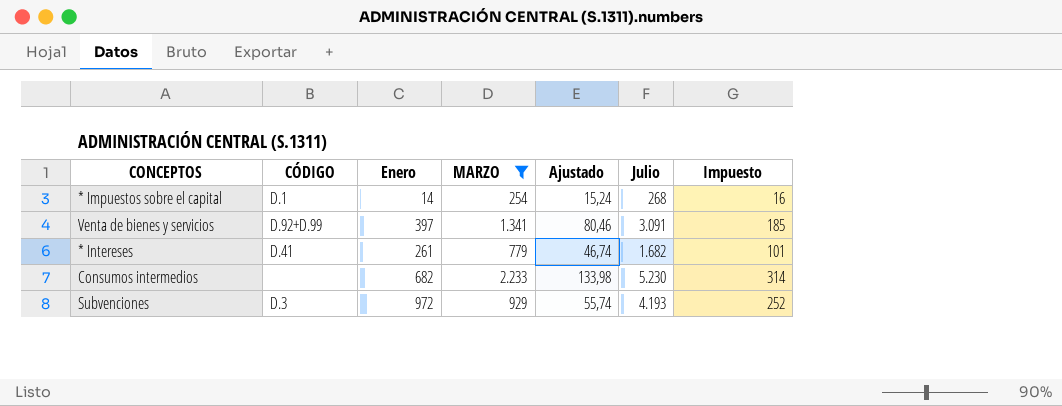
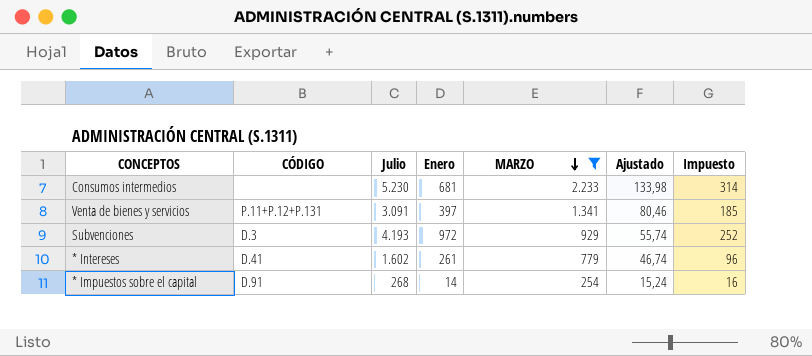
row order: none -> MARZO descending
column Julio | position: 6 -> 3
Consumos intermedios | Enero: 682 -> 681
Venta de bienes y servicios | CÓDIGO: D.92+D.99 -> P.11+P.12+P.131
* Intereses | Julio: 1.682 -> 1.602
* Intereses | Impuesto: 101 -> 96
* Impuestos sobre el capital | CÓDIGO: D.1 -> D.91

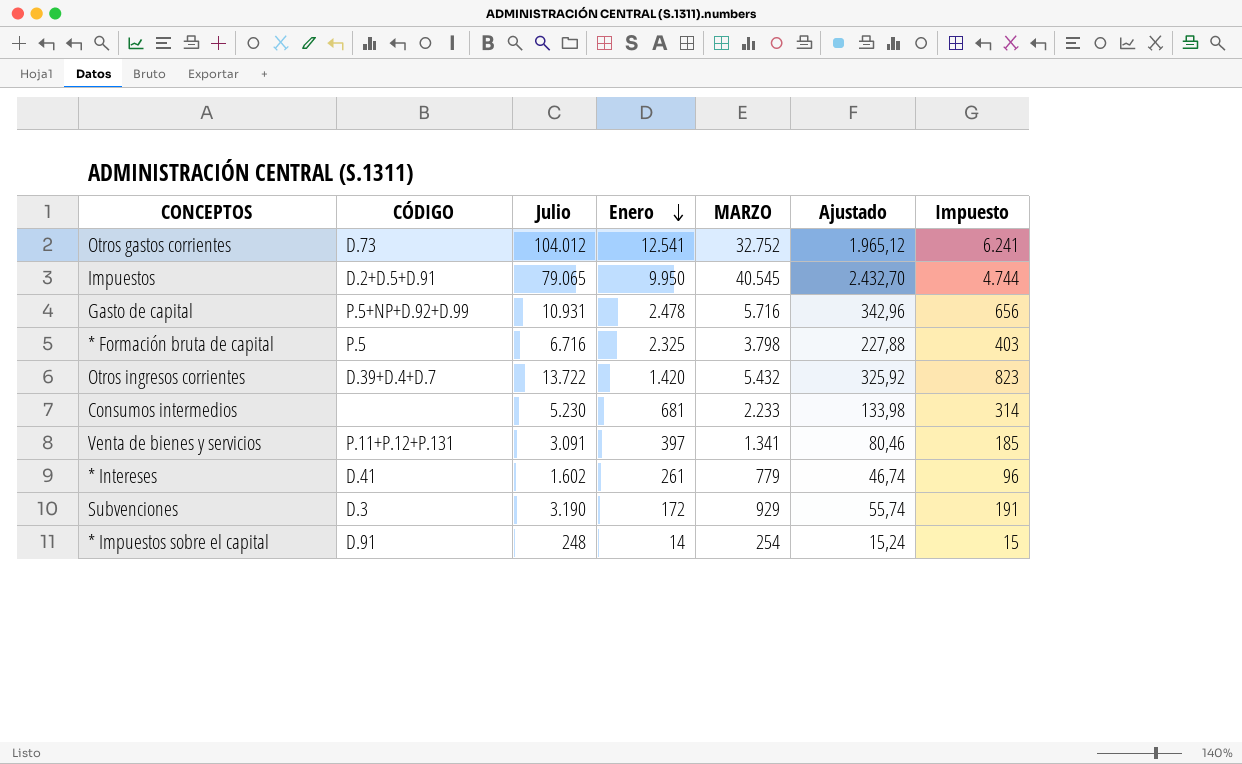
filter: MARZO <= 2.233 -> none
row order: MARZO descending -> Enero descending
Subvenciones | Julio: 4.193 -> 3.190
Subvenciones | Enero: 972 -> 172
Subvenciones | Impuesto: 252 -> 191
* Impuestos sobre el capital | Julio: 268 -> 248
* Impuestos sobre el capital | Impuesto: 16 -> 15

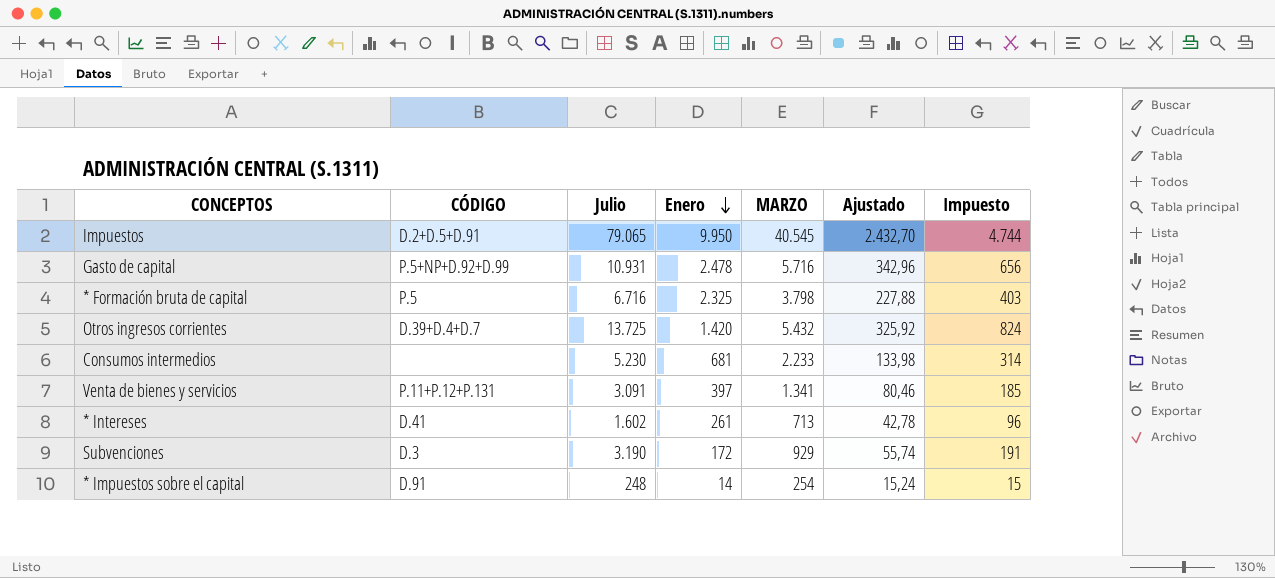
row Otros gastos corrientes: D.73 | 104.012 | 12.541 | 32.752 | 1.965,12 | 6.241 -> none
Otros ingresos corrientes | Julio: 13.722 -> 13.725
Otros ingresos corrientes | Impuesto: 823 -> 824
* Intereses | MARZO: 779 -> 713
* Intereses | Ajustado: 46,74 -> 42,78

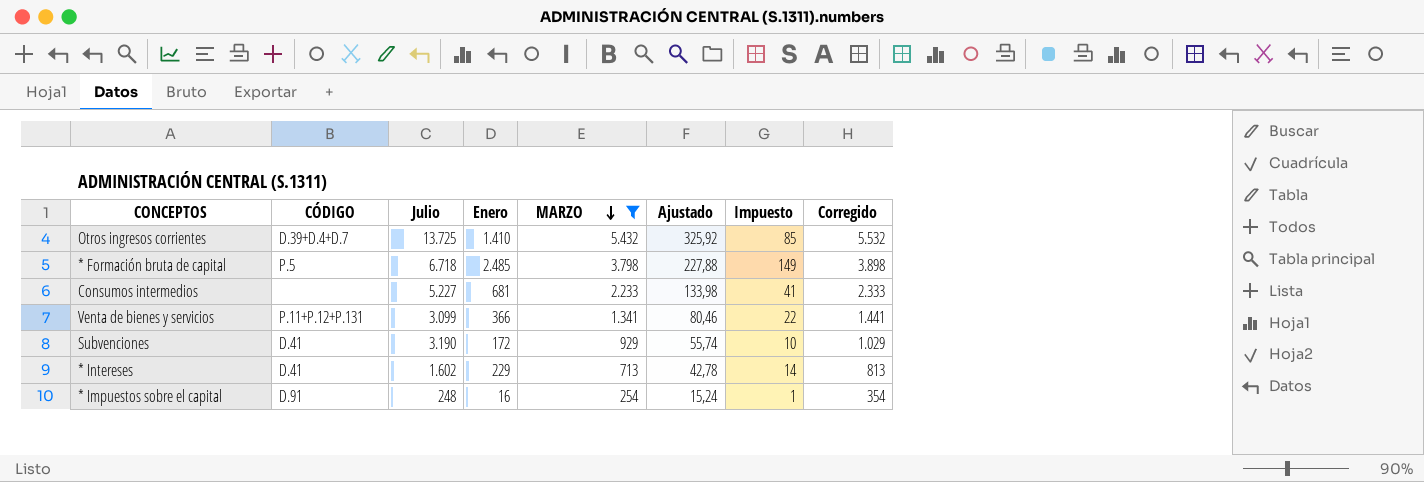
filter: none -> MARZO <= 5.432
row order: Enero descending -> MARZO descending
column Impuesto | formula: [Julio] * 0,06 -> [Enero] * 0,06
column Corregido | formula: none -> [MARZO] + 100
Otros ingresos corrientes | Enero: 1.420 -> 1.410
* Formación bruta de capital | Julio: 6.716 -> 6.718
* Formación bruta de capital | Enero: 2.325 -> 2.485
Consumos intermedios | Julio: 5.230 -> 5.227
Venta de bienes y servicios | Julio: 3.091 -> 3.099
Venta de bienes y servicios | Enero: 397 -> 366
Subvenciones | CÓDIGO: D.3 -> D.41
* Intereses | Enero: 261 -> 229
* Impuestos sobre el capital | Enero: 14 -> 16

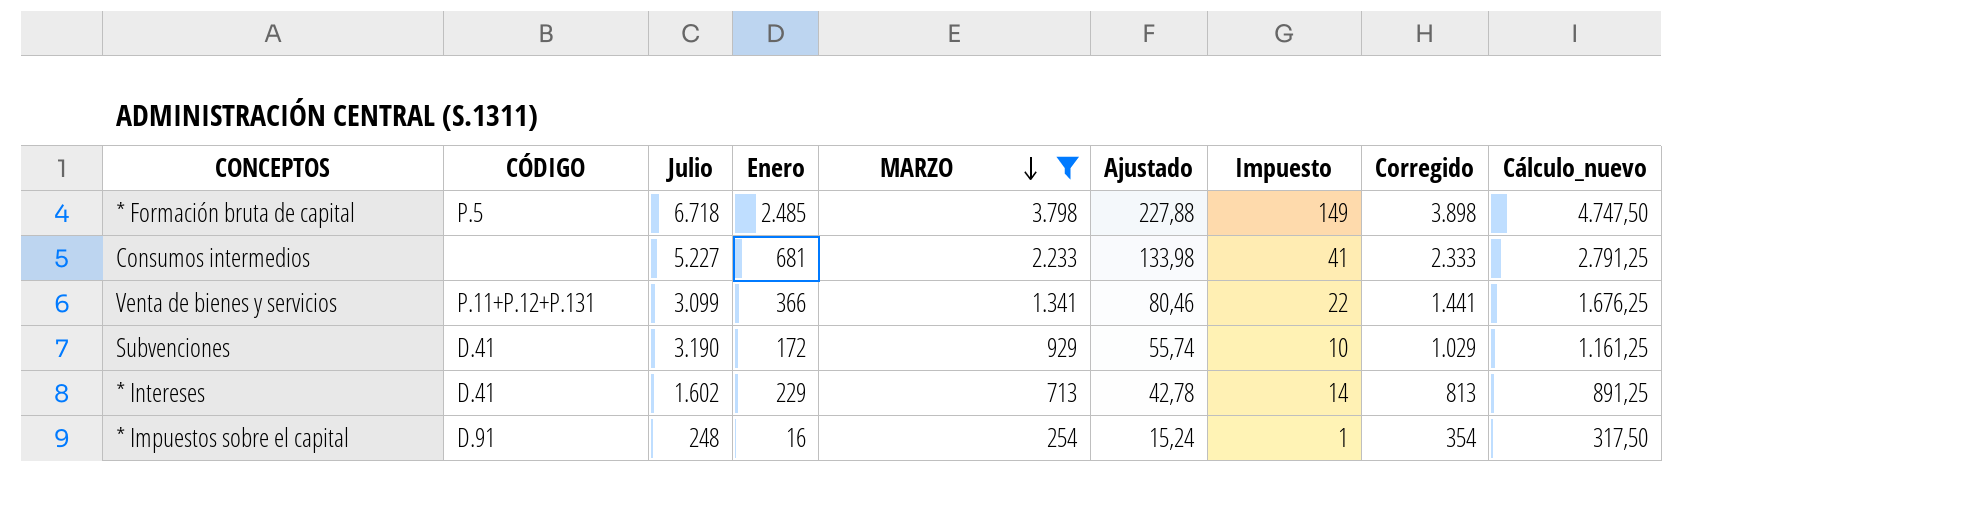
column Cálculo_nuevo | formula: none -> [MARZO] * 1,25
row Otros ingresos corrientes: D.39+D.4+D.7 | 13.725 | 1.410 | 5.432 | 325,92 | 85 | 5.532 -> none

